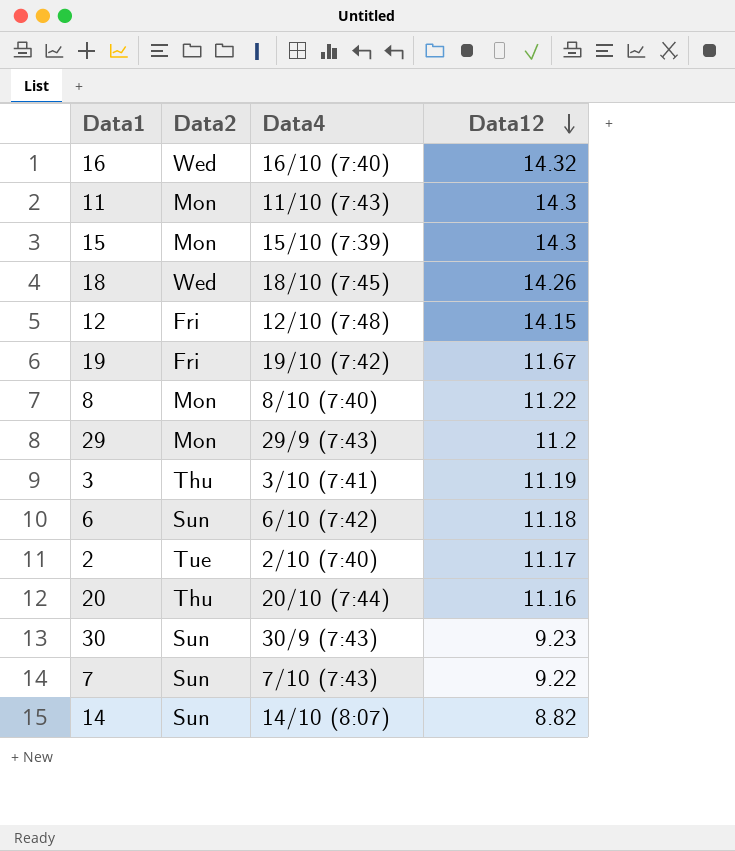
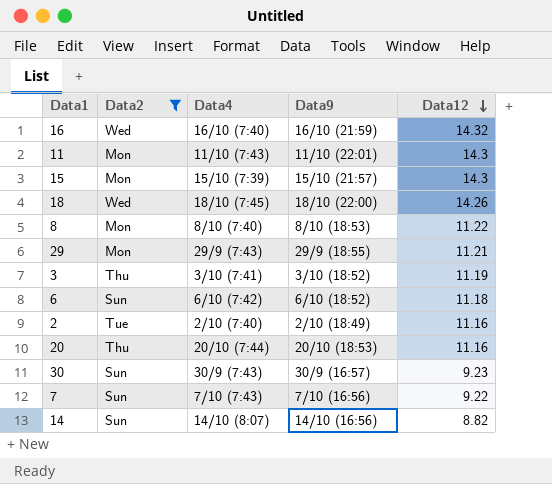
filter: none -> Data2 != Fri
column Data9 | position: none -> 4
29 | Data12: 11.2 -> 11.21
2 | Data12: 11.17 -> 11.16

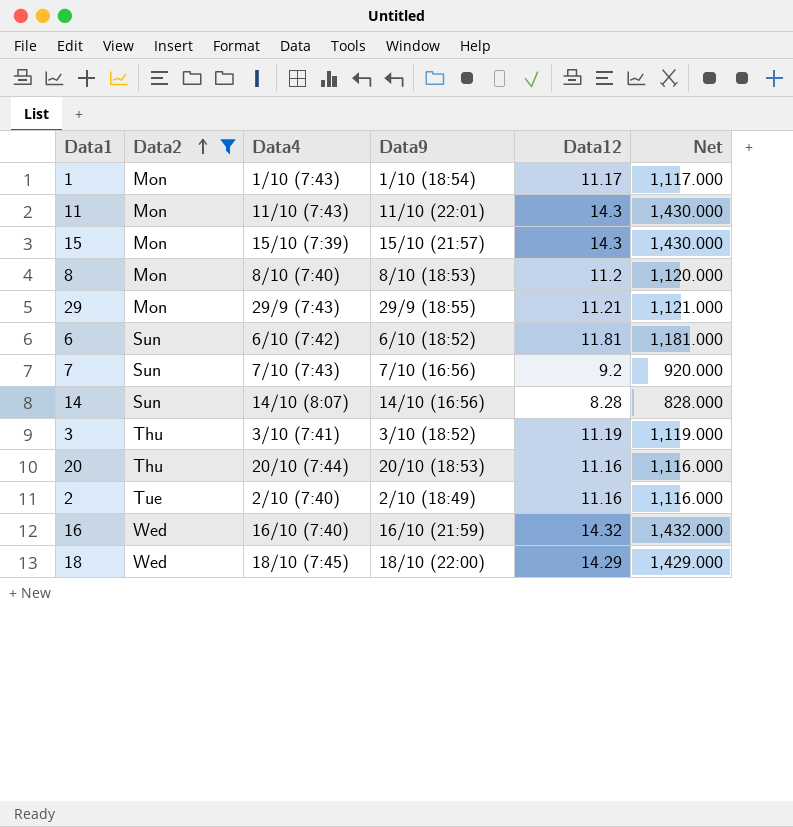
row order: Data12 descending -> Data2 ascending
column Net | formula: none -> [Data12] * 100
row 30: Sun | 30/9 (7:43) | 30/9 (16:57) | 9.23 -> none
row 1: none -> Mon | 1/10 (7:43) | 1/10 (18:54) | 11.17 | 1,117.000
8 | Data12: 11.22 -> 11.2
6 | Data12: 11.18 -> 11.81
7 | Data12: 9.22 -> 9.2
14 | Data12: 8.82 -> 8.28
18 | Data12: 14.26 -> 14.29

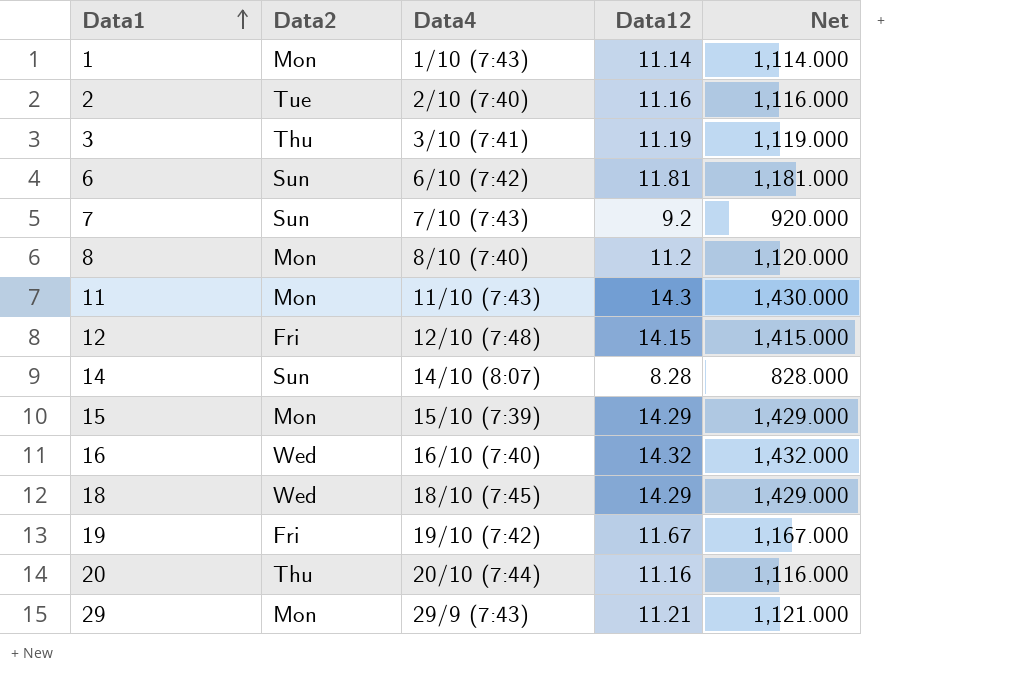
filter: Data2 != Fri -> none
row order: Data2 ascending -> Data1 ascending
column Data9 | position: 4 -> none
1 | Data12: 11.17 -> 11.14
1 | Net: 1,117.000 -> 1,114.000
15 | Data12: 14.3 -> 14.29
15 | Net: 1,430.000 -> 1,429.000

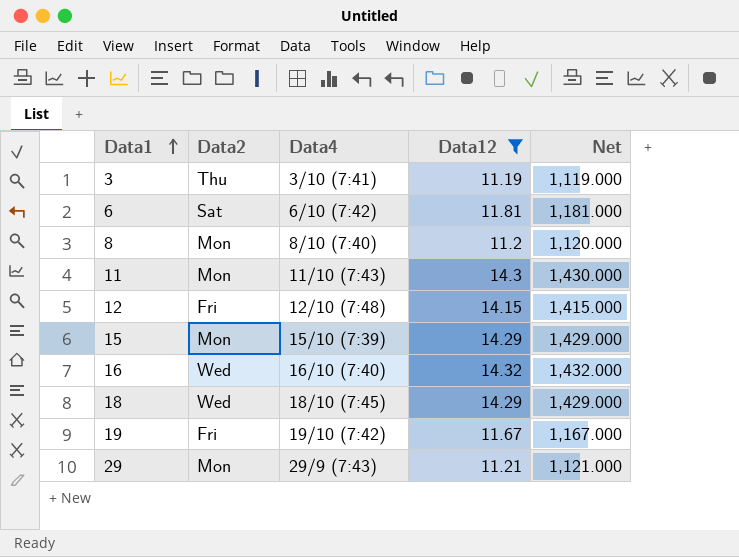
filter: none -> Data12 >= 11.19
6 | Data2: Sun -> Sat

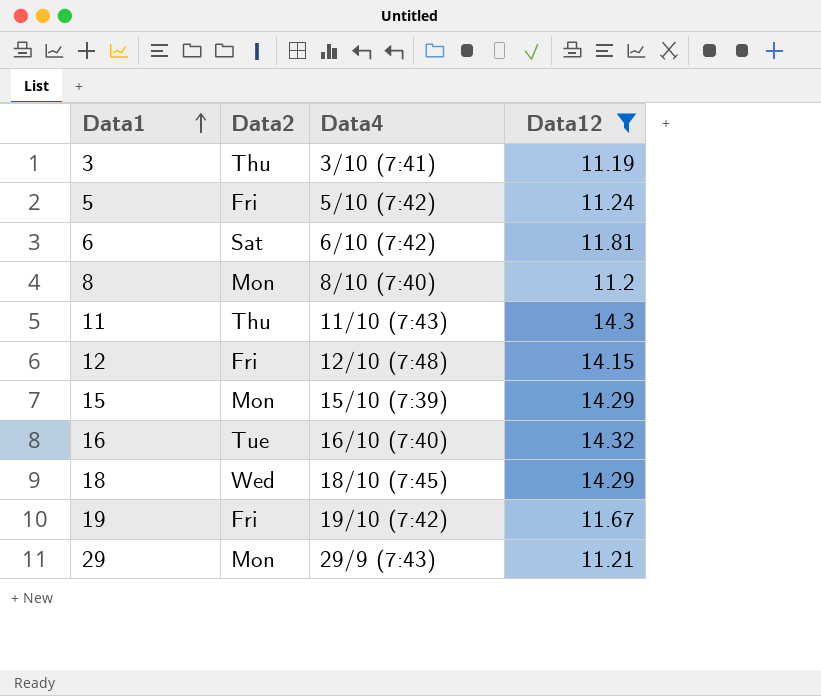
column Net | formula: [Data12] * 100 -> none
row 5: none -> Fri | 5/10 (7:42) | 11.24
11 | Data2: Mon -> Thu
16 | Data2: Wed -> Tue

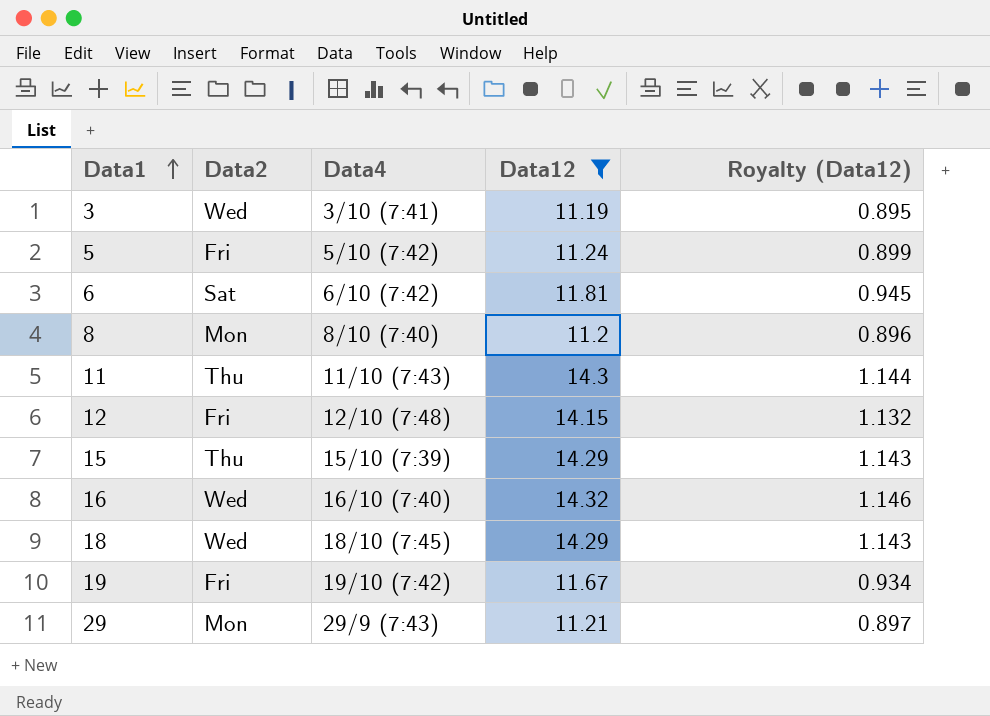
column Royalty (Data12) | formula: none -> [Data12] * 0.08
3 | Data2: Thu -> Wed
15 | Data2: Mon -> Thu
16 | Data2: Tue -> Wed

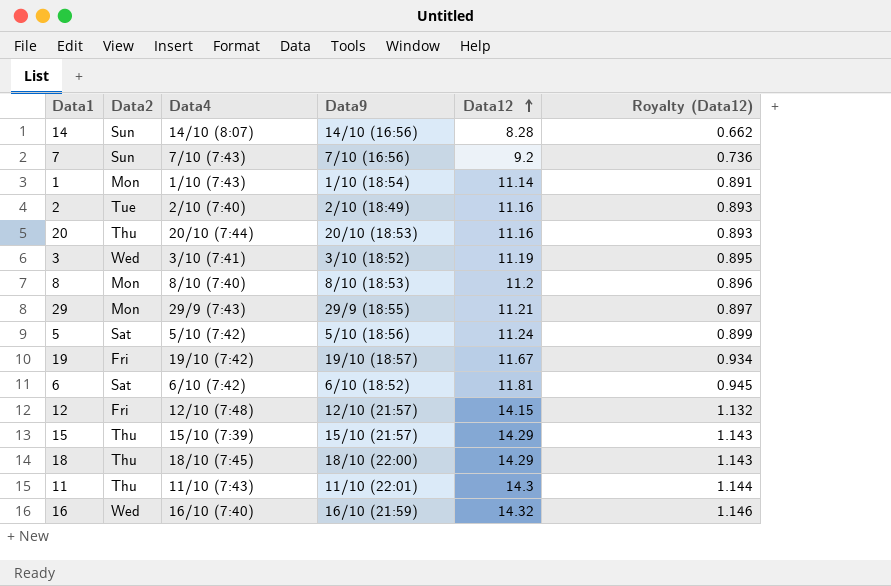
filter: Data12 >= 11.19 -> none
row order: Data1 ascending -> Data12 ascending
column Data9 | position: none -> 4
5 | Data2: Fri -> Sat
18 | Data2: Wed -> Thu

